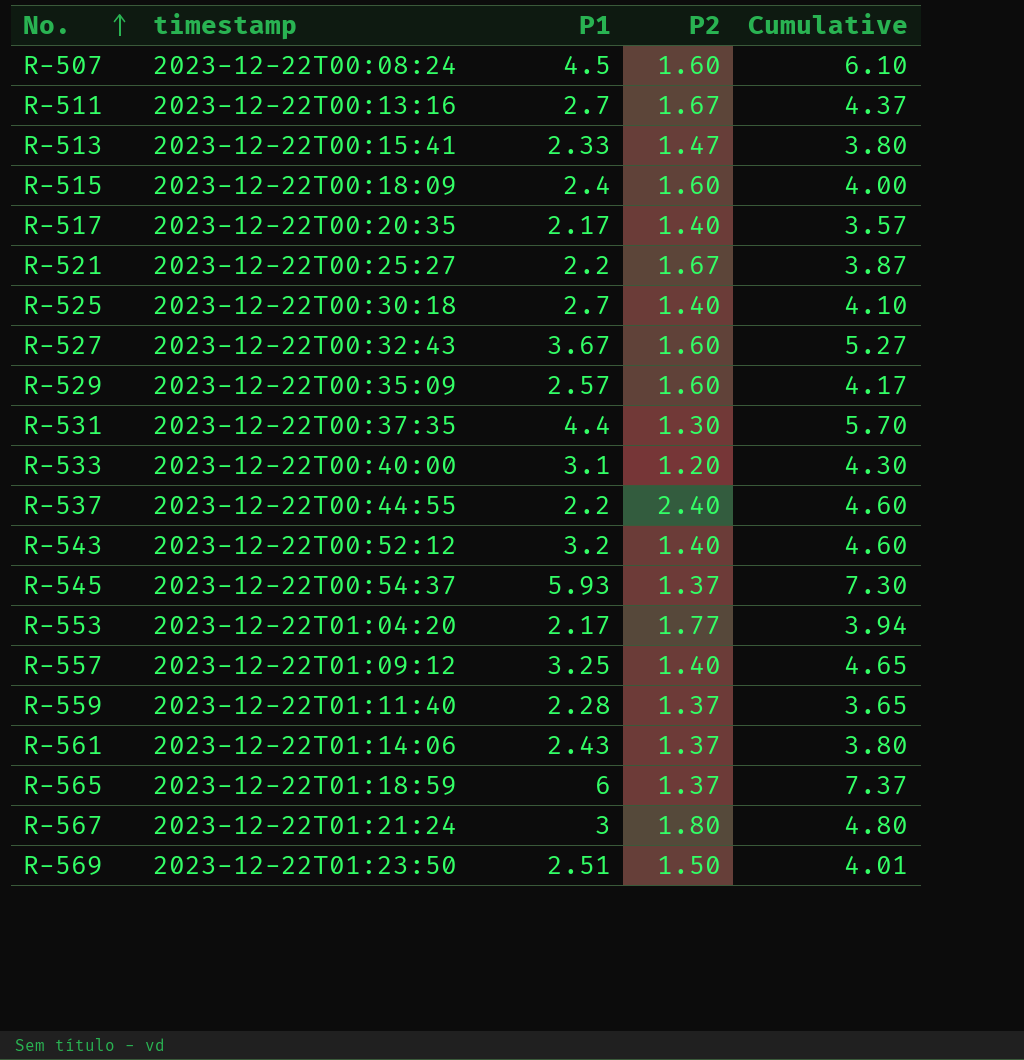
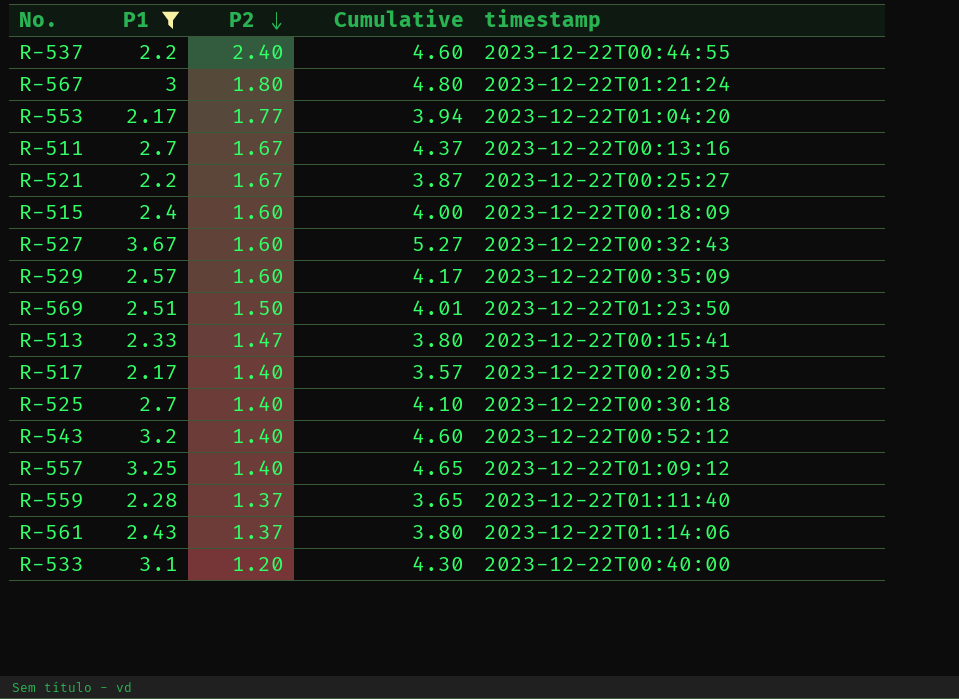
filter: none -> P1 <= 3.67
row order: No. ascending -> P2 descending
column timestamp | position: 2 -> 5

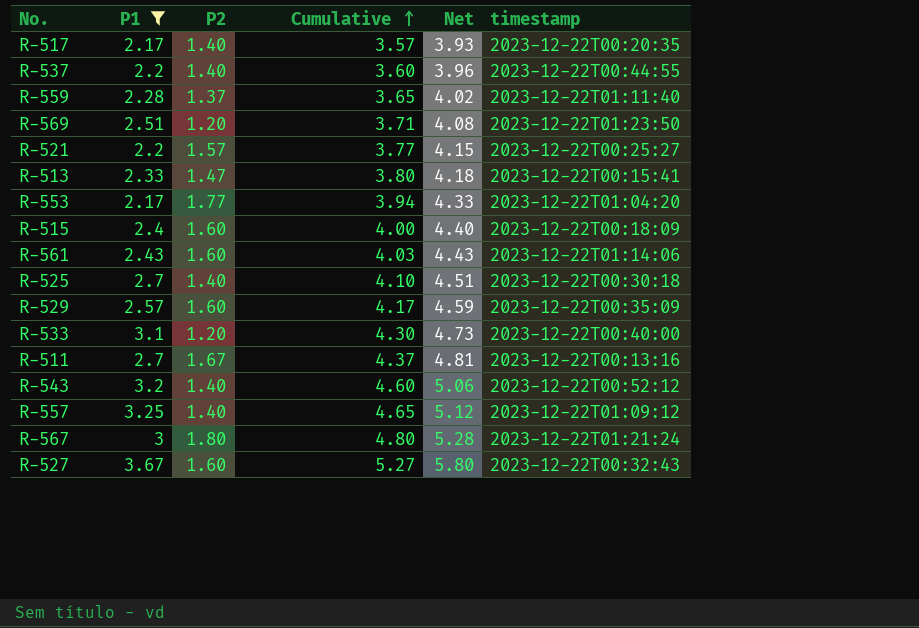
row order: P2 descending -> Cumulative ascending
column Net | formula: none -> [Cumulative] * 1.1
R-537 | P2: 2.40 -> 1.40
R-537 | Cumulative: 4.60 -> 3.60
R-569 | P2: 1.50 -> 1.20
R-569 | Cumulative: 4.01 -> 3.71
R-521 | P2: 1.67 -> 1.57
R-521 | Cumulative: 3.87 -> 3.77
R-561 | P2: 1.37 -> 1.60
R-561 | Cumulative: 3.80 -> 4.03

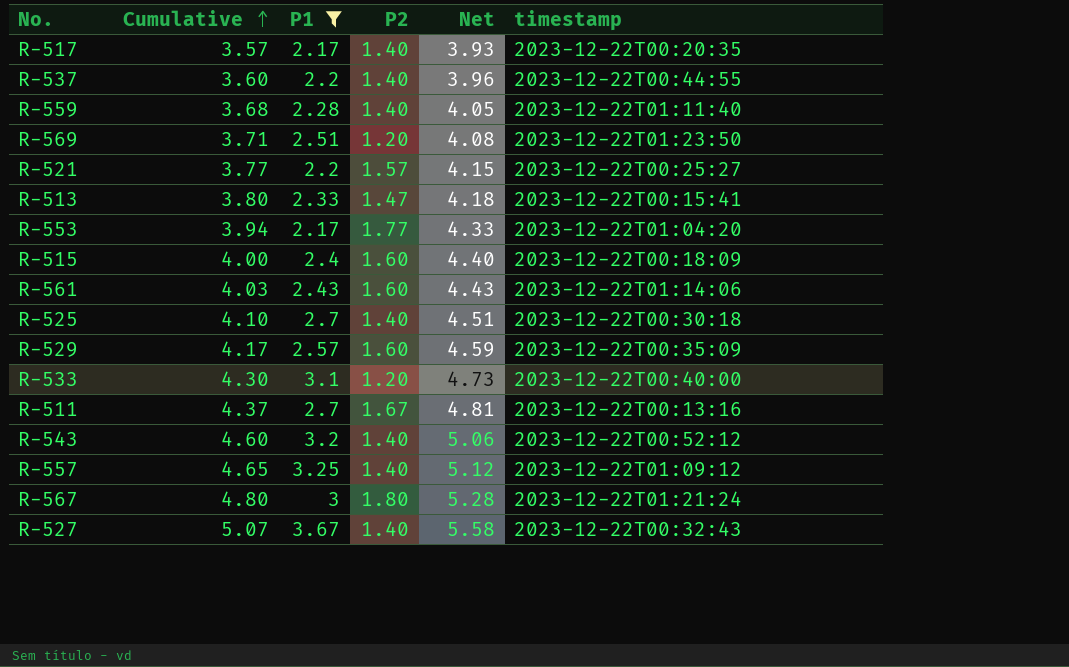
column Cumulative | position: 4 -> 2
R-559 | Cumulative: 3.65 -> 3.68
R-559 | P2: 1.37 -> 1.40
R-559 | Net: 4.02 -> 4.05
R-527 | Cumulative: 5.27 -> 5.07
R-527 | P2: 1.60 -> 1.40
R-527 | Net: 5.80 -> 5.58

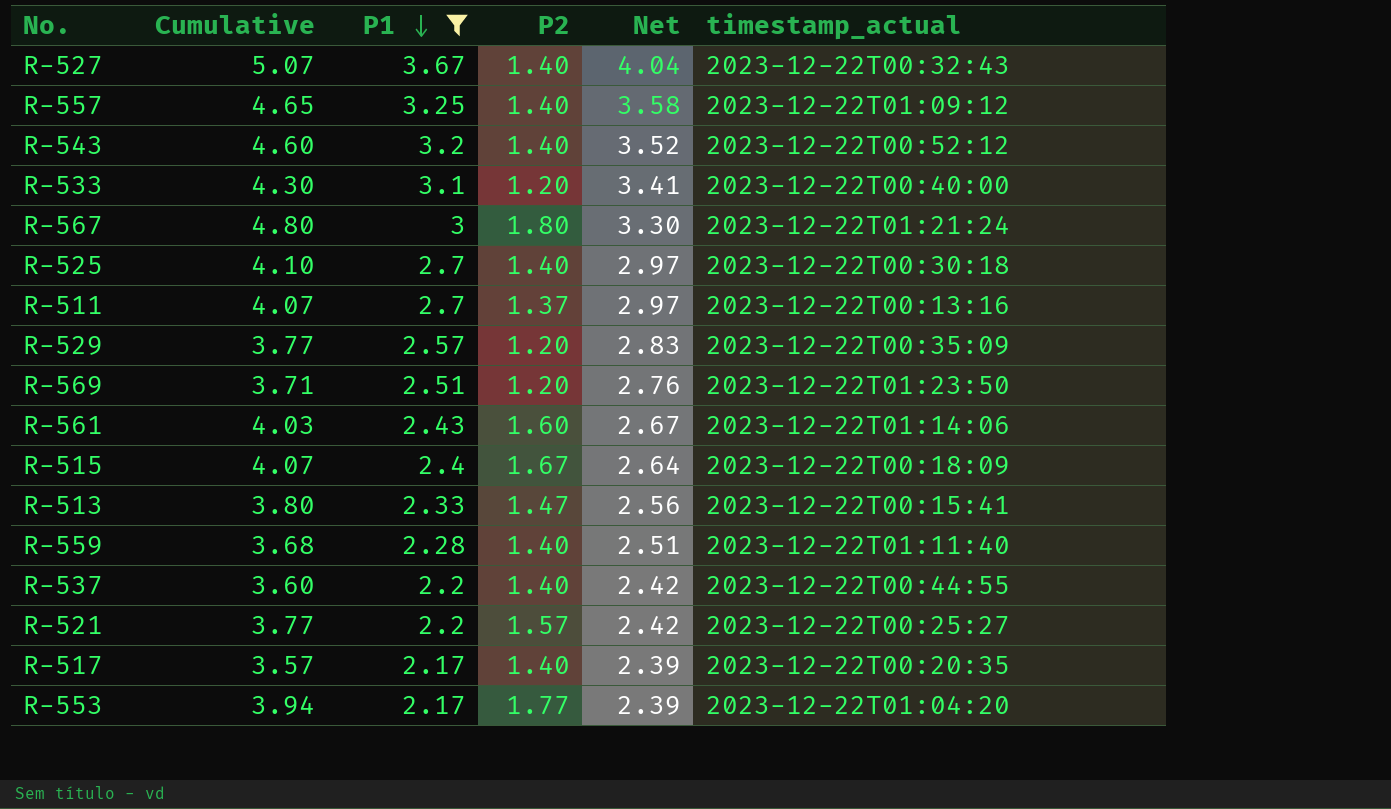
row order: Cumulative ascending -> P1 descending
column Net | formula: [Cumulative] * 1.1 -> [P1] * 1.1
column name: timestamp -> timestamp_actual
R-511 | Cumulative: 4.37 -> 4.07
R-511 | P2: 1.67 -> 1.37
R-529 | Cumulative: 4.17 -> 3.77
R-529 | P2: 1.60 -> 1.20
R-515 | Cumulative: 4.00 -> 4.07
R-515 | P2: 1.60 -> 1.67

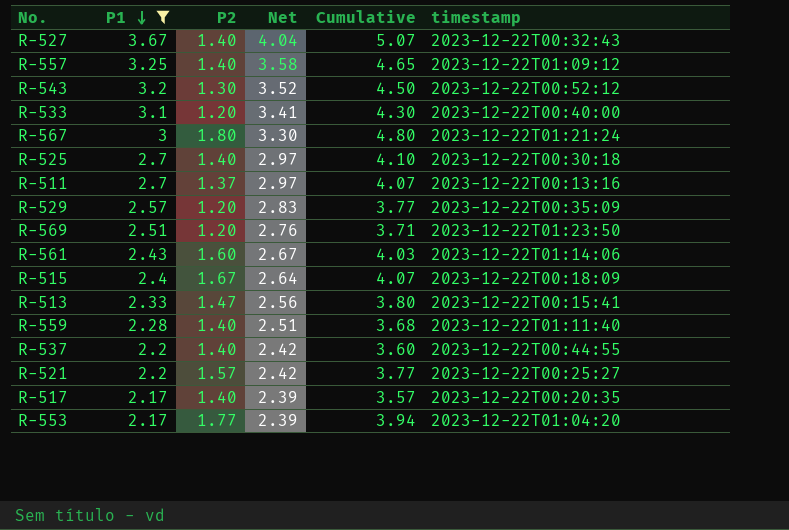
column Cumulative | position: 2 -> 5
column name: timestamp_actual -> timestamp
R-543 | P2: 1.40 -> 1.30
R-543 | Cumulative: 4.60 -> 4.50

